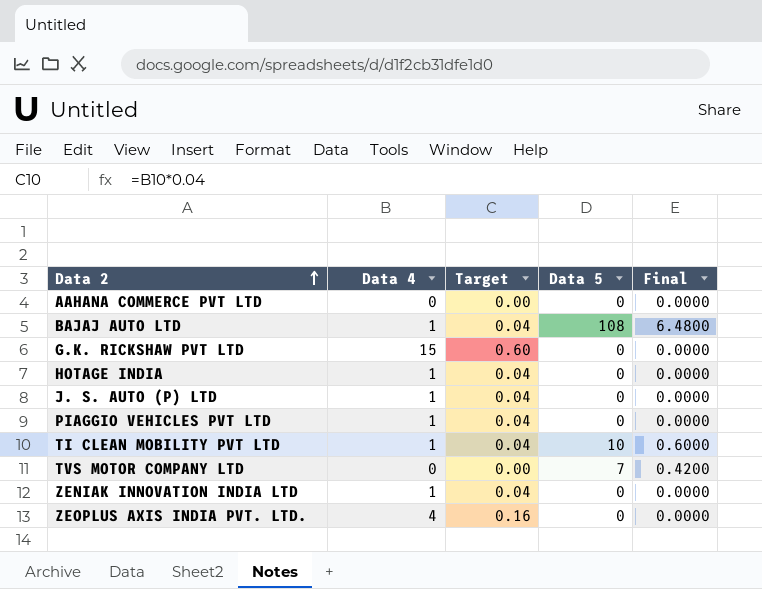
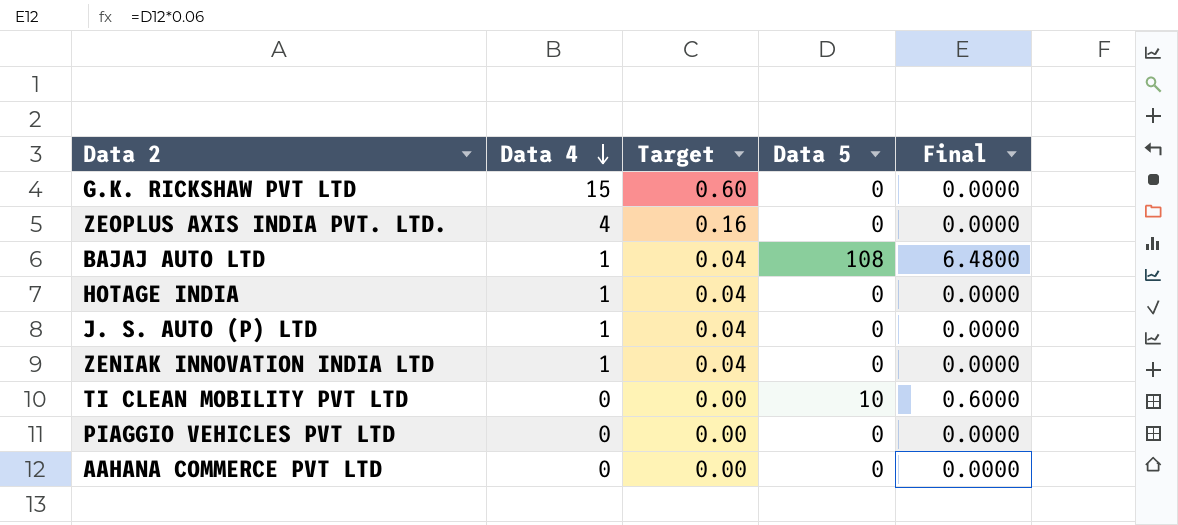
row order: Data 2 ascending -> Data 4 descending
row TVS MOTOR COMPANY LTD: 0 | 0.00 | 7 | 0.4200 -> none
TI CLEAN MOBILITY PVT LTD | Data 4: 1 -> 0
TI CLEAN MOBILITY PVT LTD | Target: 0.04 -> 0.00
PIAGGIO VEHICLES PVT LTD | Data 4: 1 -> 0
PIAGGIO VEHICLES PVT LTD | Target: 0.04 -> 0.00

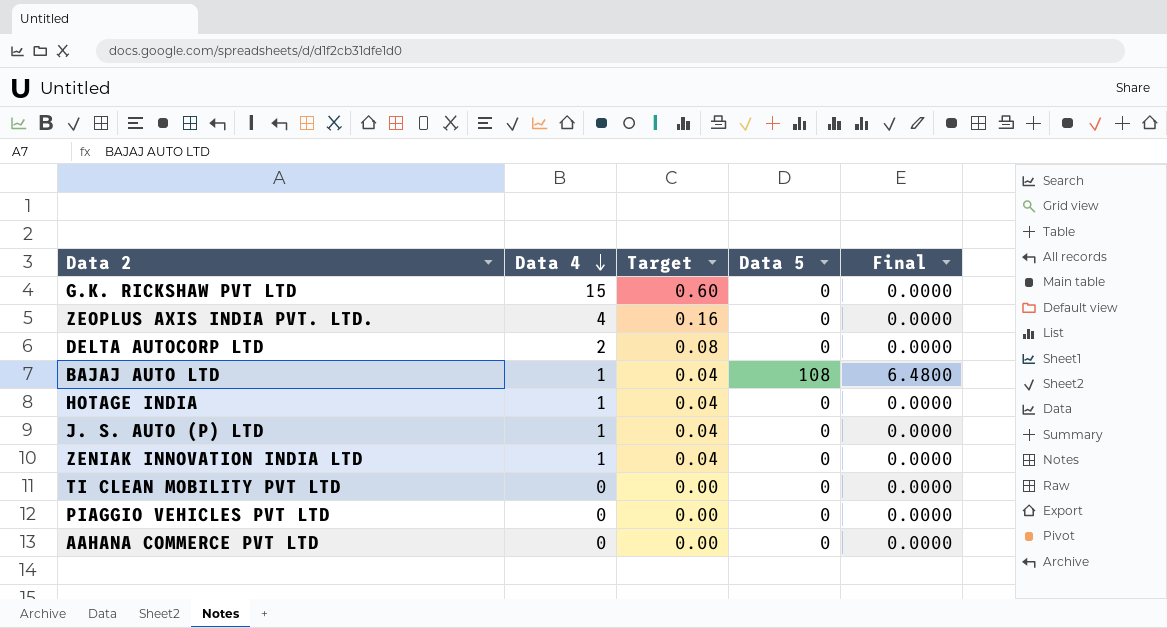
row DELTA AUTOCORP LTD: none -> 2 | 0.08 | 0 | 0.0000
TI CLEAN MOBILITY PVT LTD | Data 5: 10 -> 0
TI CLEAN MOBILITY PVT LTD | Final: 0.6000 -> 0.0000

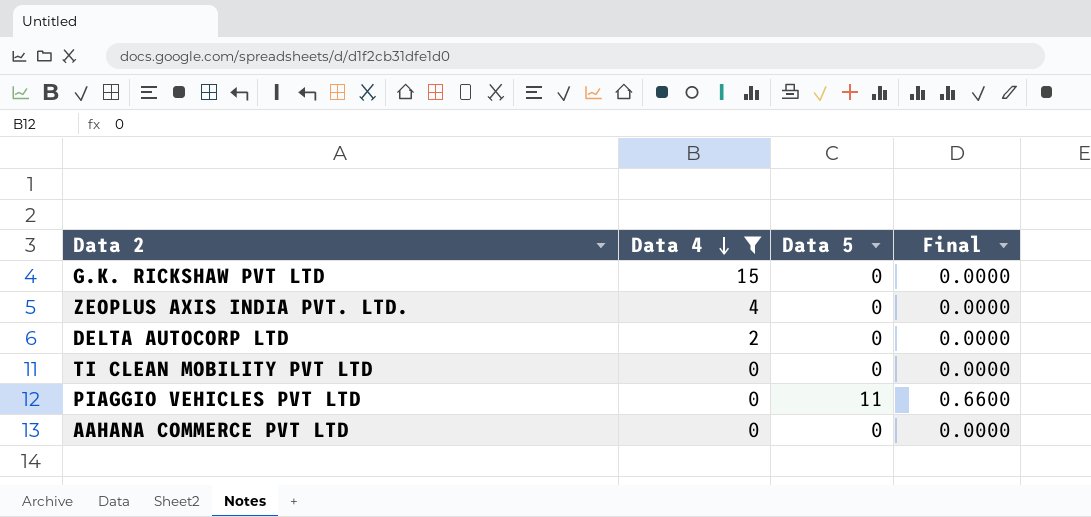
filter: none -> Data 4 != 1
column Target | formula: [Data 4] * 0.04 -> none
PIAGGIO VEHICLES PVT LTD | Data 5: 0 -> 11
PIAGGIO VEHICLES PVT LTD | Final: 0.0000 -> 0.6600

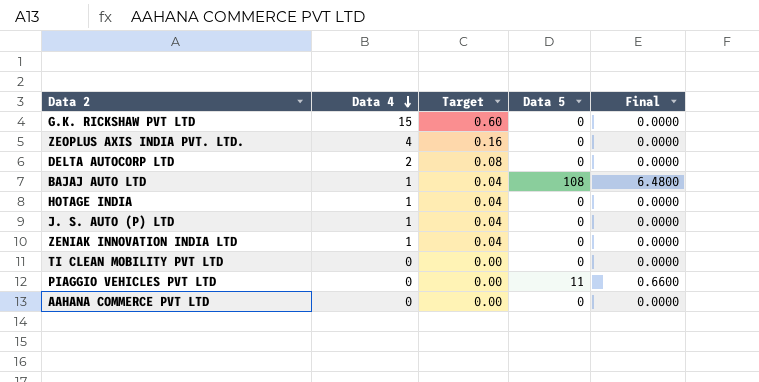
filter: Data 4 != 1 -> none
column Target | formula: none -> [Data 4] * 0.04

